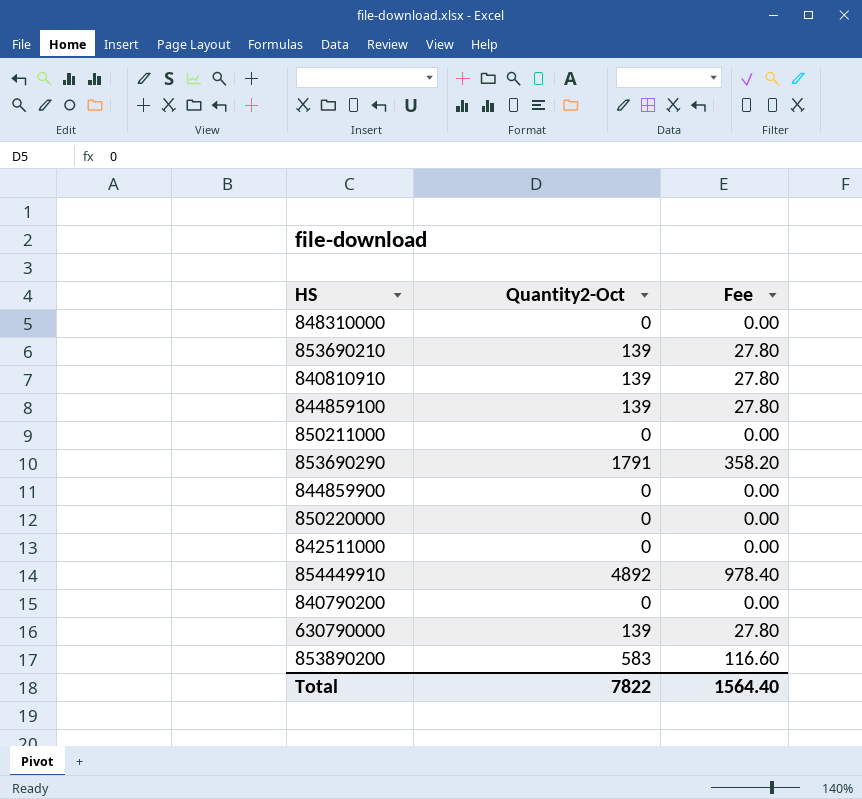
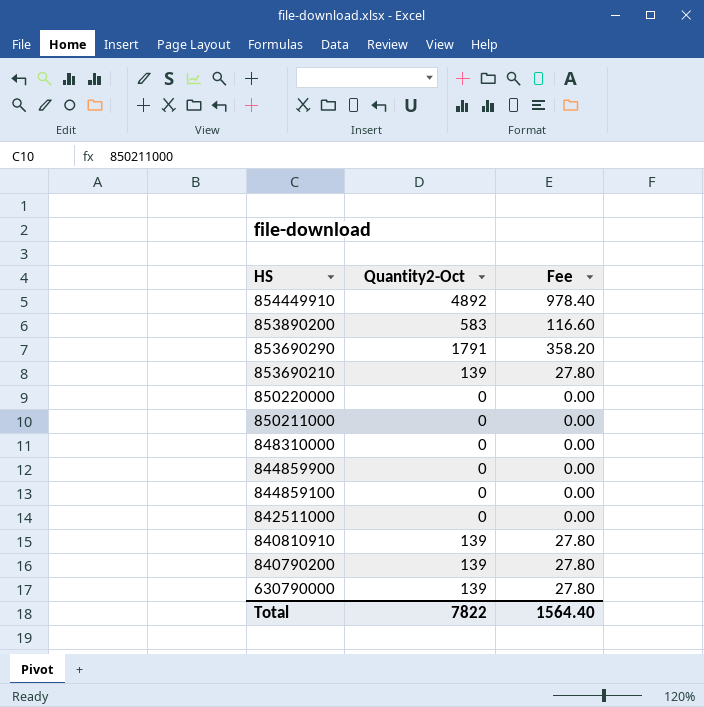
row order: none -> HS descending
844859100 | Quantity2-Oct: 139 -> 0
844859100 | Fee: 27.80 -> 0.00
840790200 | Quantity2-Oct: 0 -> 139
840790200 | Fee: 0.00 -> 27.80

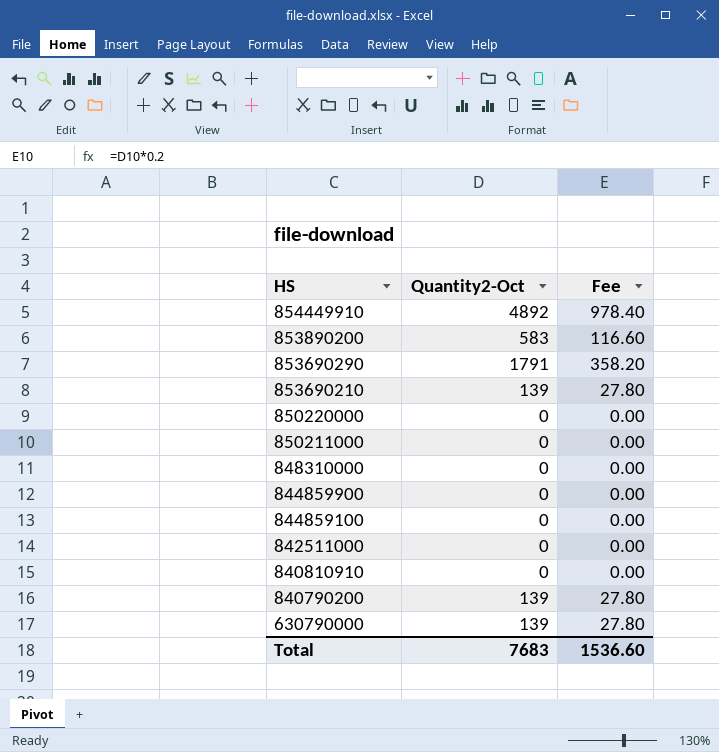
840810910 | Quantity2-Oct: 139 -> 0
840810910 | Fee: 27.80 -> 0.00
Total | Quantity2-Oct: 7822 -> 7683
Total | Fee: 1564.40 -> 1536.60

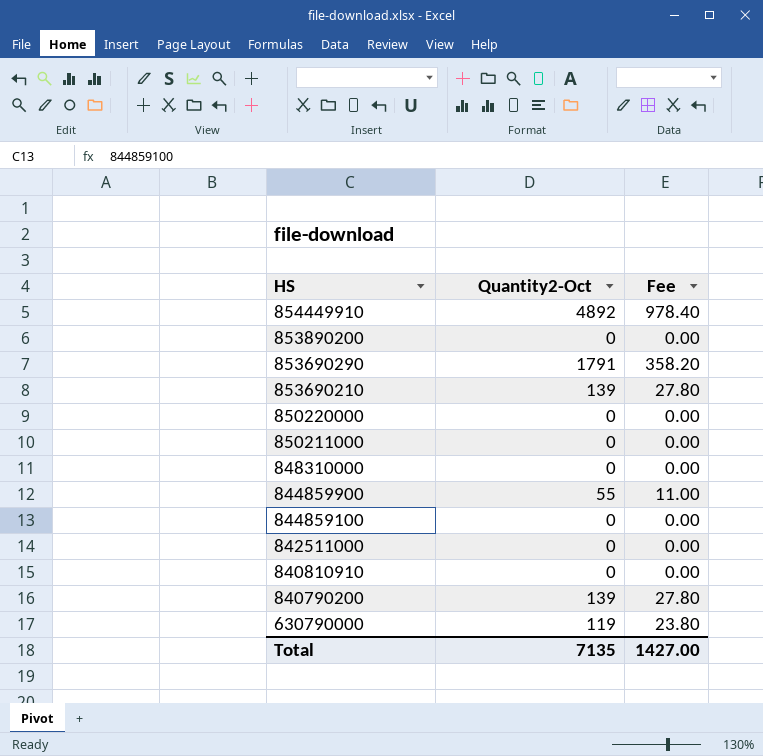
853890200 | Quantity2-Oct: 583 -> 0
853890200 | Fee: 116.60 -> 0.00
844859900 | Quantity2-Oct: 0 -> 55
844859900 | Fee: 0.00 -> 11.00
630790000 | Quantity2-Oct: 139 -> 119
630790000 | Fee: 27.80 -> 23.80
Total | Quantity2-Oct: 7683 -> 7135
Total | Fee: 1536.60 -> 1427.00

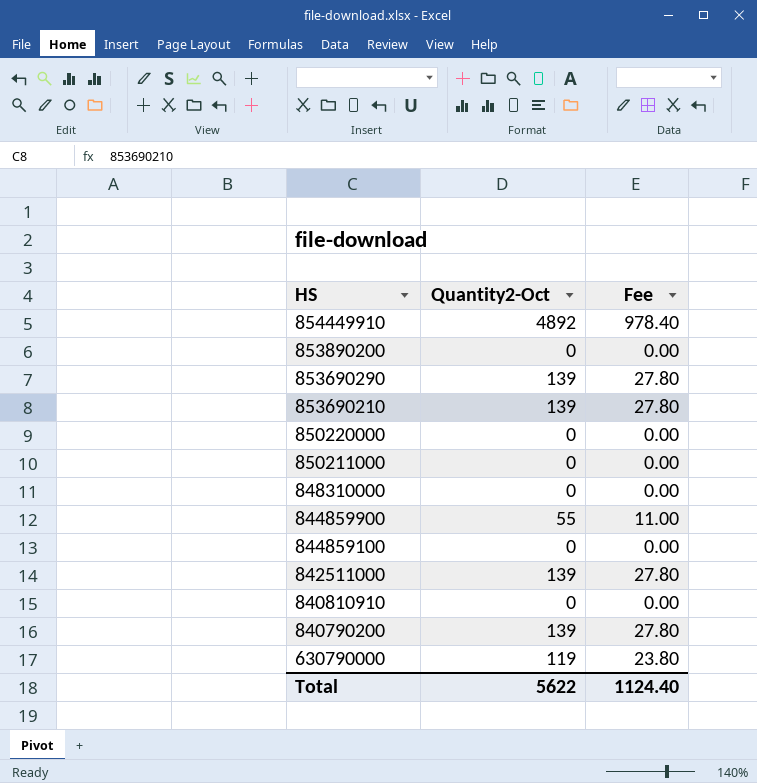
853690290 | Quantity2-Oct: 1791 -> 139
853690290 | Fee: 358.20 -> 27.80
842511000 | Quantity2-Oct: 0 -> 139
842511000 | Fee: 0.00 -> 27.80
Total | Quantity2-Oct: 7135 -> 5622
Total | Fee: 1427.00 -> 1124.40

